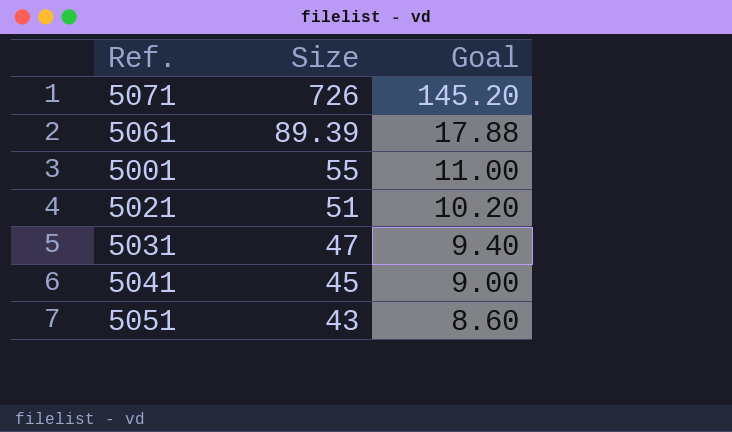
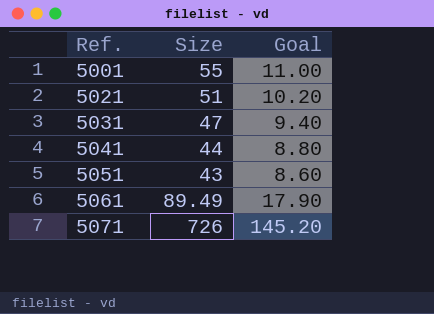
row order: Size descending -> Ref. ascending
5041 | Size: 45 -> 44
5041 | Goal: 9.00 -> 8.80
5061 | Size: 89.39 -> 89.49
5061 | Goal: 17.88 -> 17.90

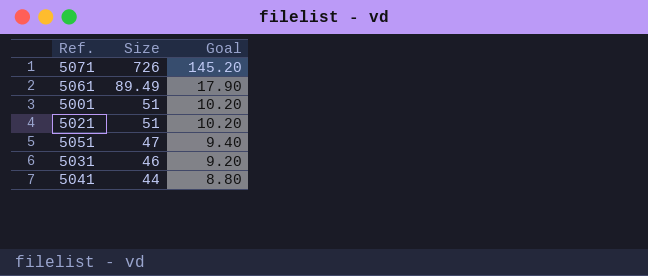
row order: Ref. ascending -> Size descending
5001 | Size: 55 -> 51
5001 | Goal: 11.00 -> 10.20
5051 | Size: 43 -> 47
5051 | Goal: 8.60 -> 9.40
5031 | Size: 47 -> 46
5031 | Goal: 9.40 -> 9.20

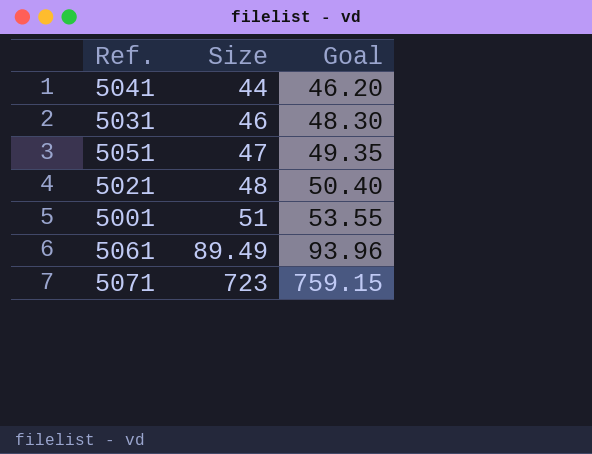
row order: Size descending -> Size ascending
column Goal | formula: [Size] * 0.2 -> [Size] * 1.05
5021 | Size: 51 -> 48
5071 | Size: 726 -> 723

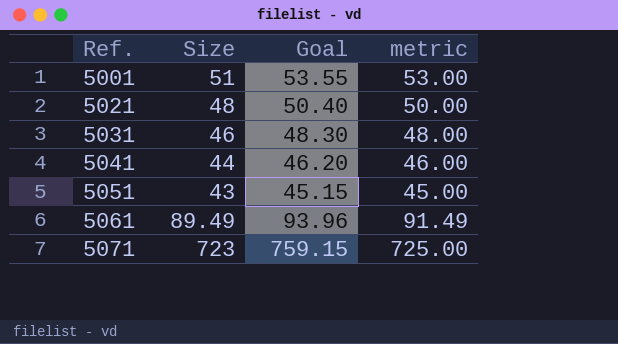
row order: Size ascending -> Ref. ascending
column metric | formula: none -> [Size] + 2
5051 | Size: 47 -> 43
5051 | Goal: 49.35 -> 45.15

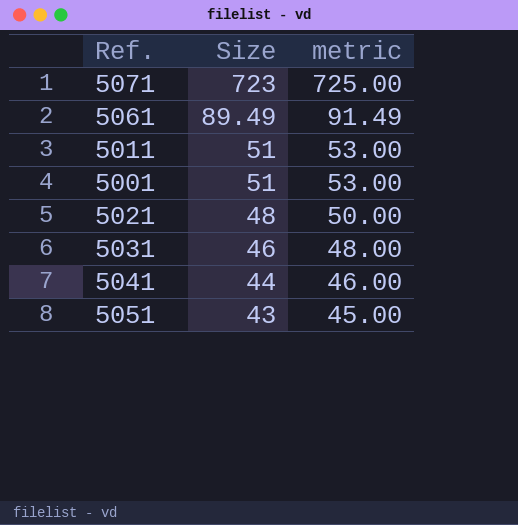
row order: Ref. ascending -> Size descending
column Goal | formula: [Size] * 1.05 -> none
row 5011: none -> 51 | 53.00

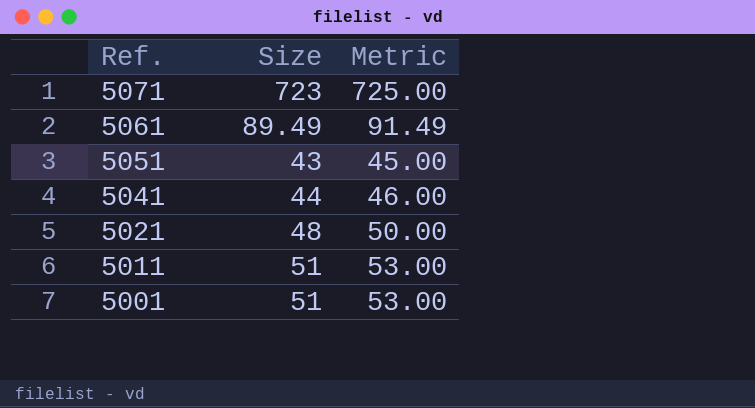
row order: Size descending -> Ref. descending
column name: metric -> Metric
row 5031: 46 | 48.00 -> none

